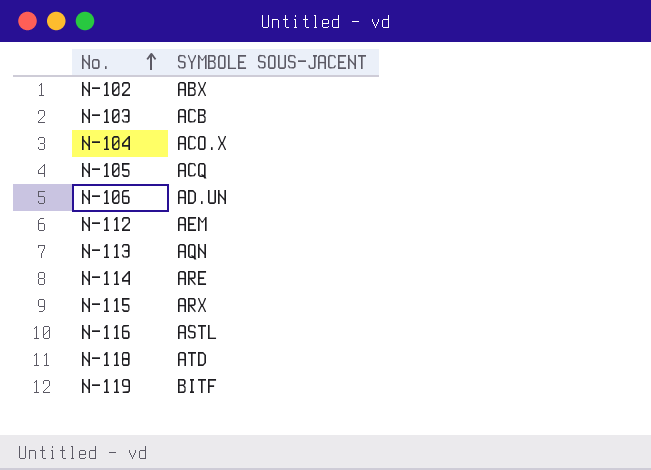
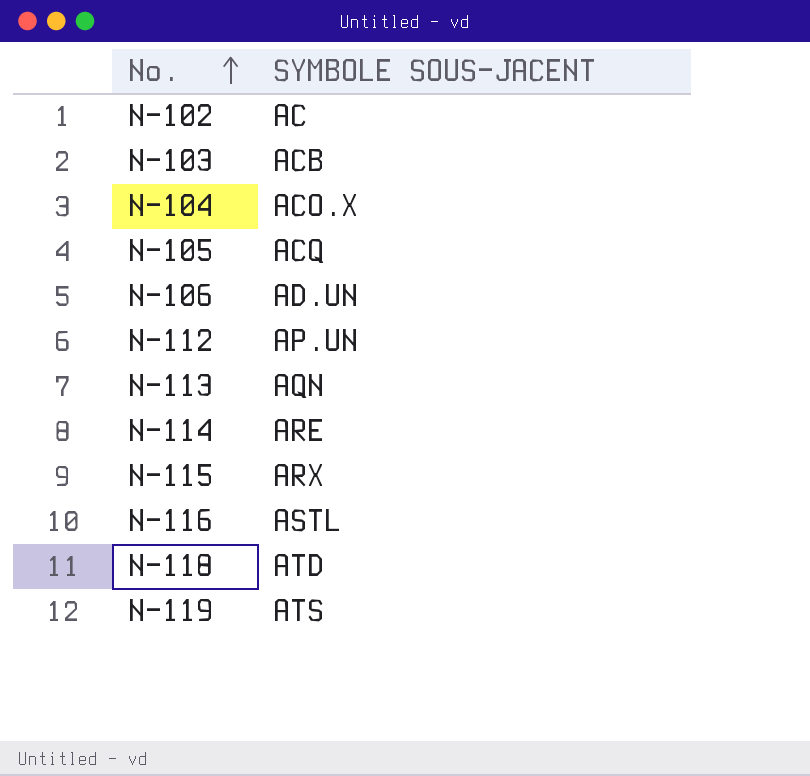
N-102 | SYMBOLE SOUS-JACENT: ABX -> AC
N-112 | SYMBOLE SOUS-JACENT: AEM -> AP.UN
N-119 | SYMBOLE SOUS-JACENT: BITF -> ATS

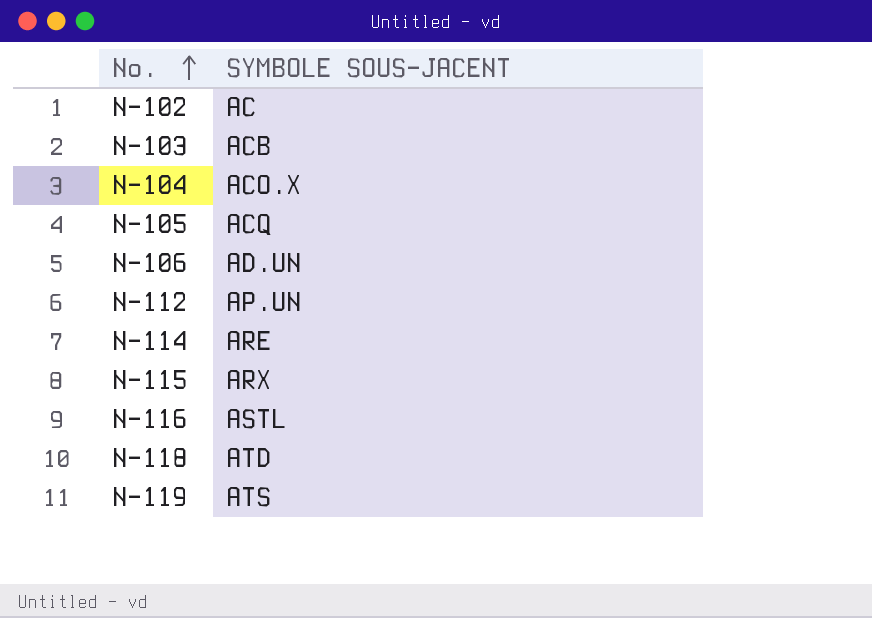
row N-113: AQN -> none

